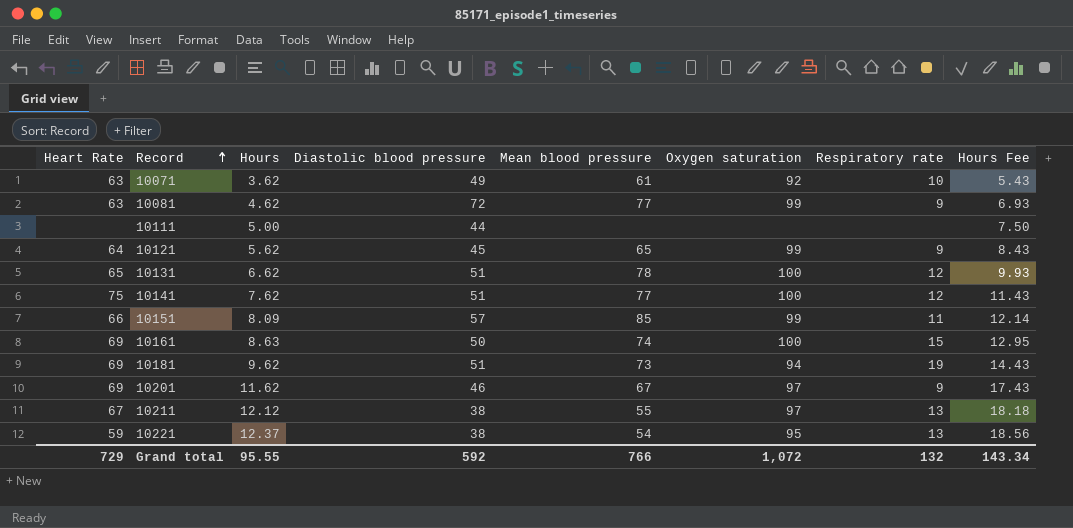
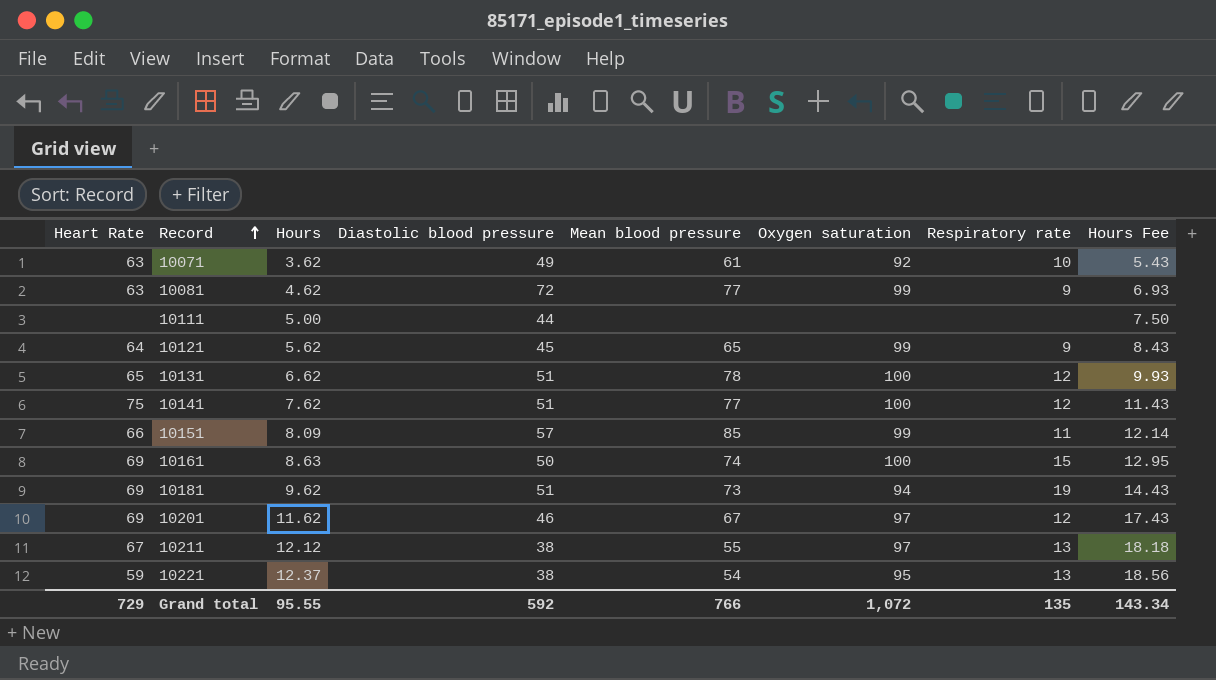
10201 | Respiratory rate: 9 -> 12
Grand total | Respiratory rate: 132 -> 135

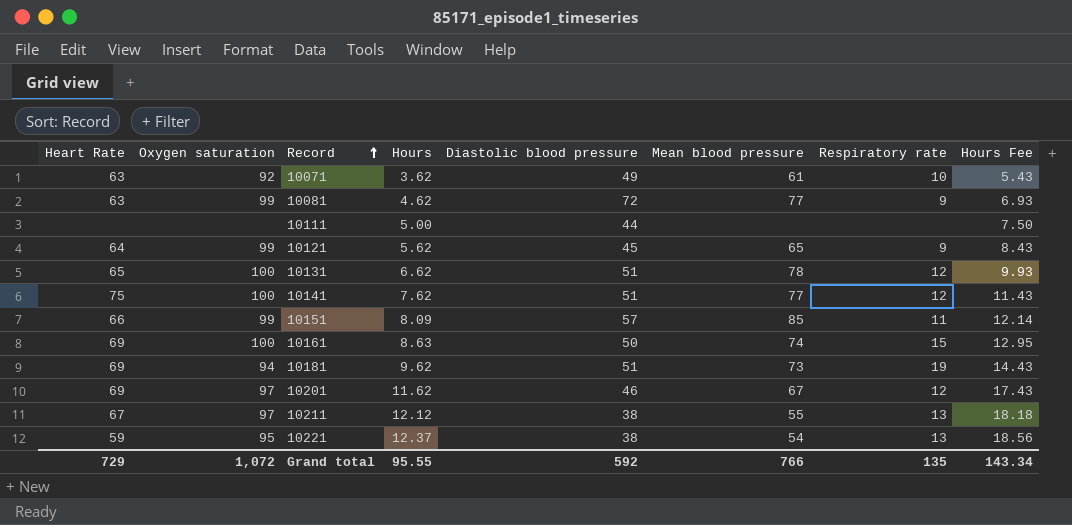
column Oxygen saturation | position: 6 -> 2

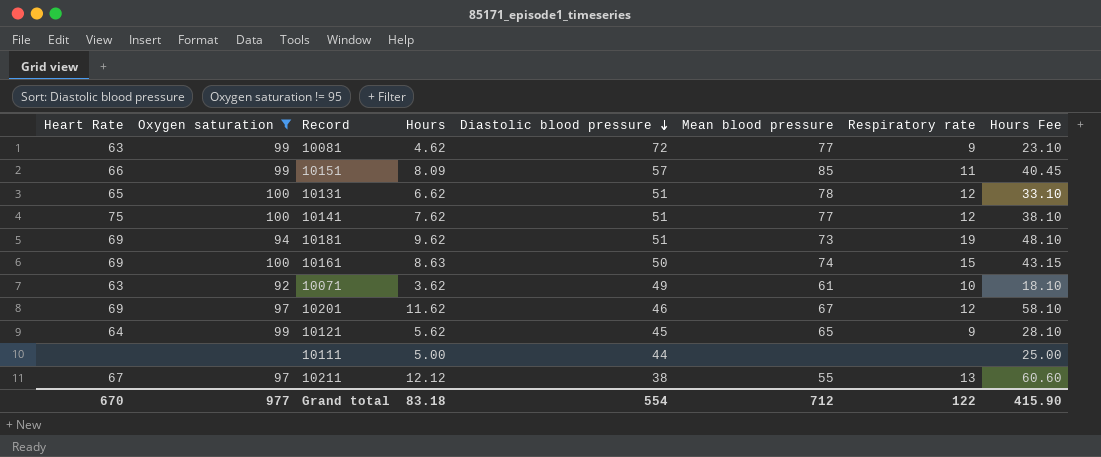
filter: none -> Oxygen saturation != 95
row order: Record ascending -> Diastolic blood pressure descending
column Hours Fee | formula: [Hours] * 1.5 -> [Hours] * 5
Grand total | Heart Rate: 729 -> 670
Grand total | Oxygen saturation: 1,072 -> 977
Grand total | Hours: 95.55 -> 83.18
Grand total | Diastolic blood pressure: 592 -> 554
Grand total | Mean blood pressure: 766 -> 712
Grand total | Respiratory rate: 135 -> 122
Grand total | Hours Fee: 143.34 -> 415.90

